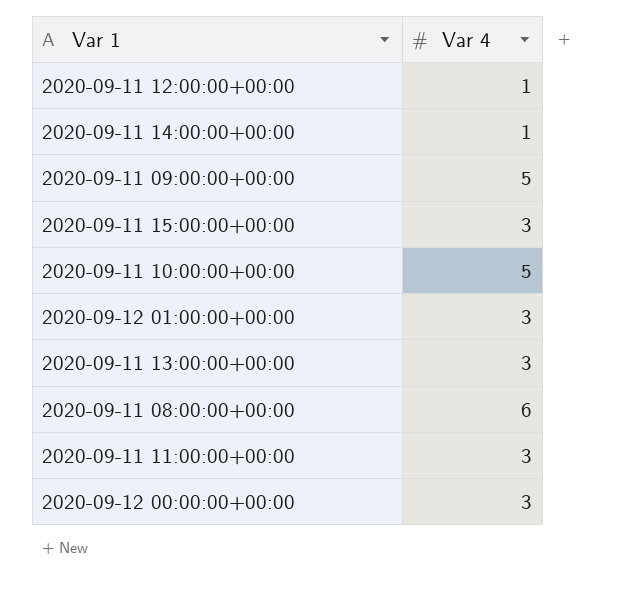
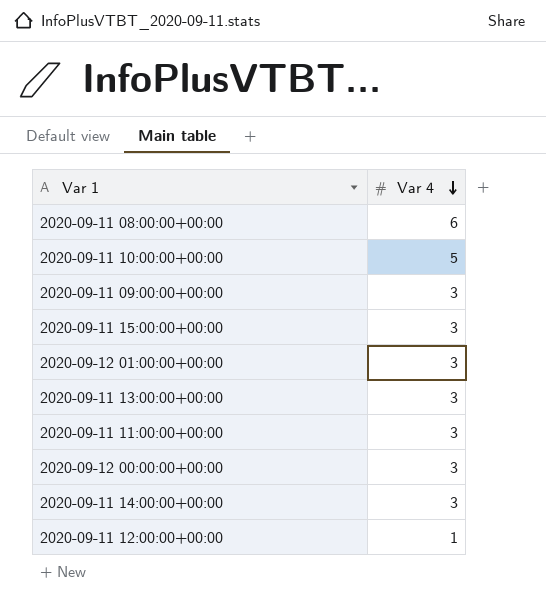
row order: none -> Var 4 descending
2020-09-11 09:00:00+00:00 | Var 4: 5 -> 3
2020-09-11 14:00:00+00:00 | Var 4: 1 -> 3

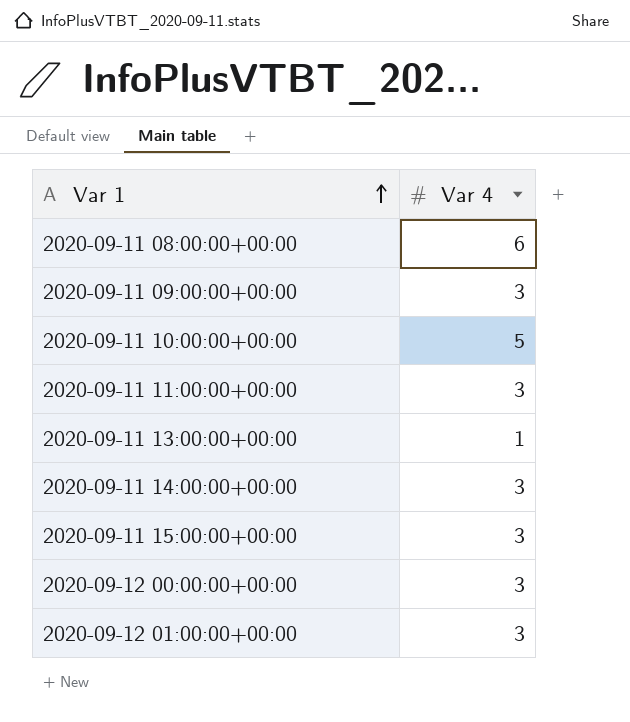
row order: Var 4 descending -> Var 1 ascending
row 2020-09-11 12:00:00+00:00: 1 -> none
2020-09-11 13:00:00+00:00 | Var 4: 3 -> 1

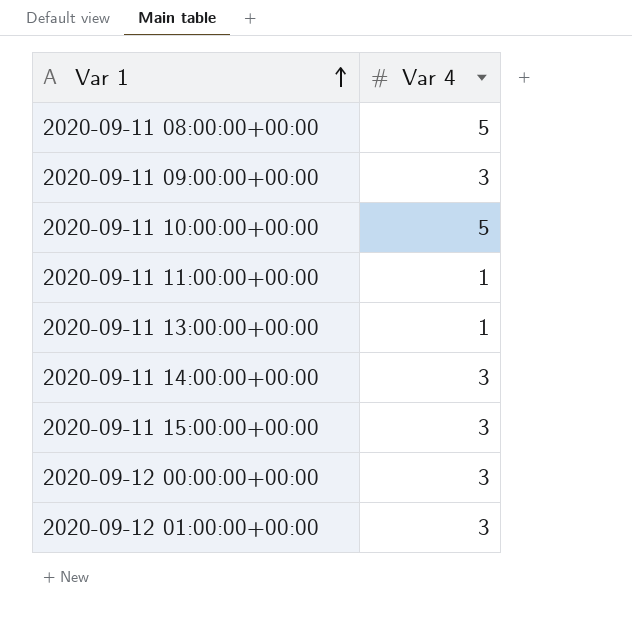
2020-09-11 08:00:00+00:00 | Var 4: 6 -> 5
2020-09-11 11:00:00+00:00 | Var 4: 3 -> 1

